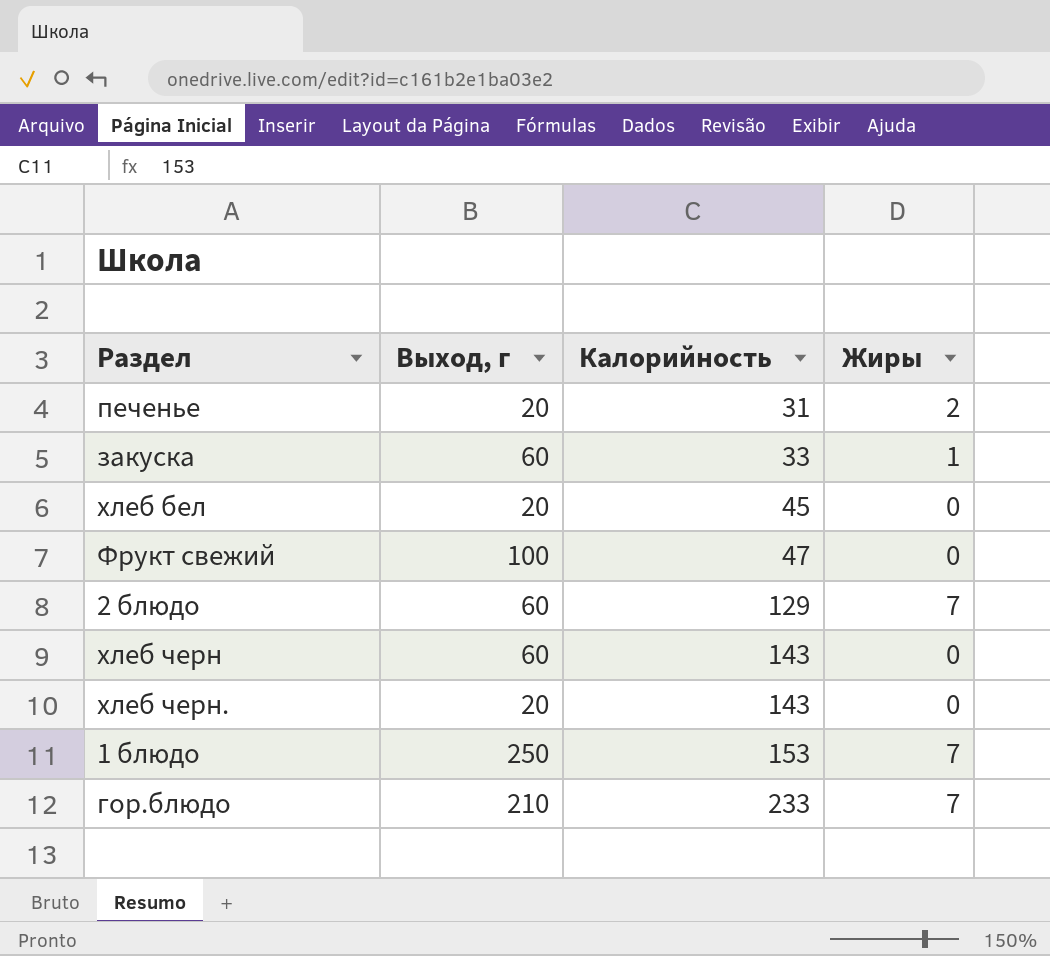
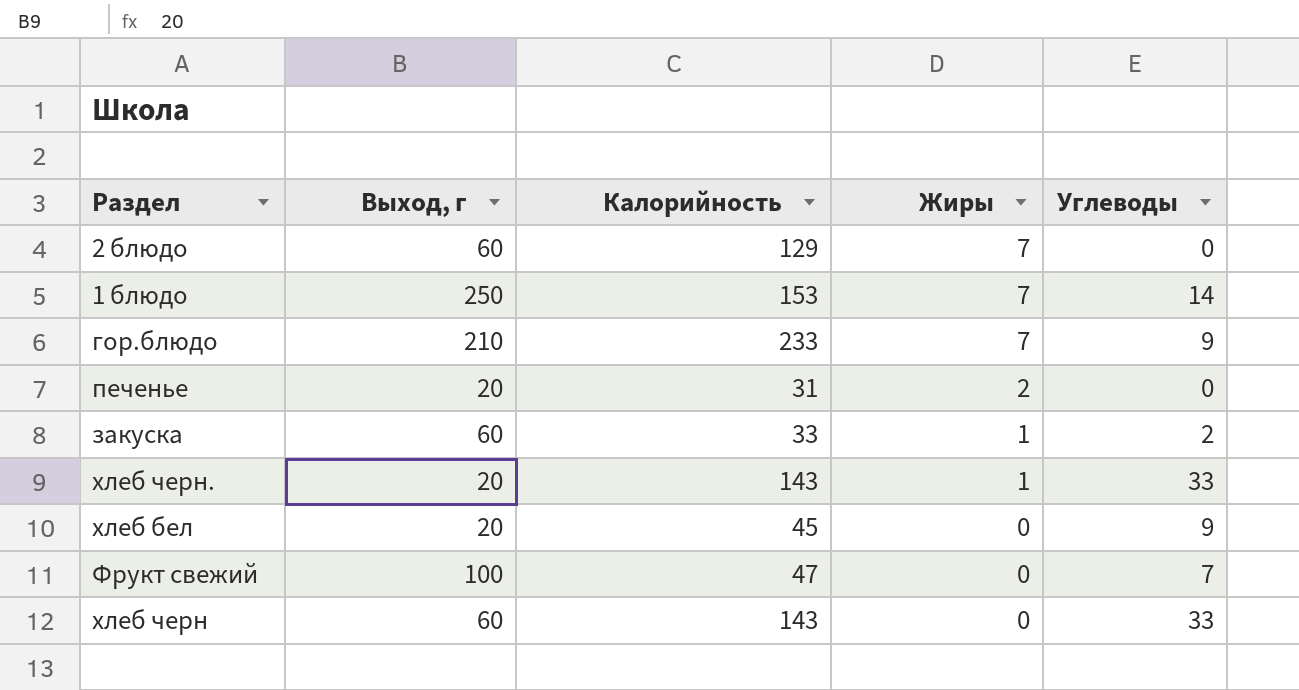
row order: Калорийность ascending -> Жиры descending
column Углеводы | position: none -> 5
хлеб черн. | Жиры: 0 -> 1

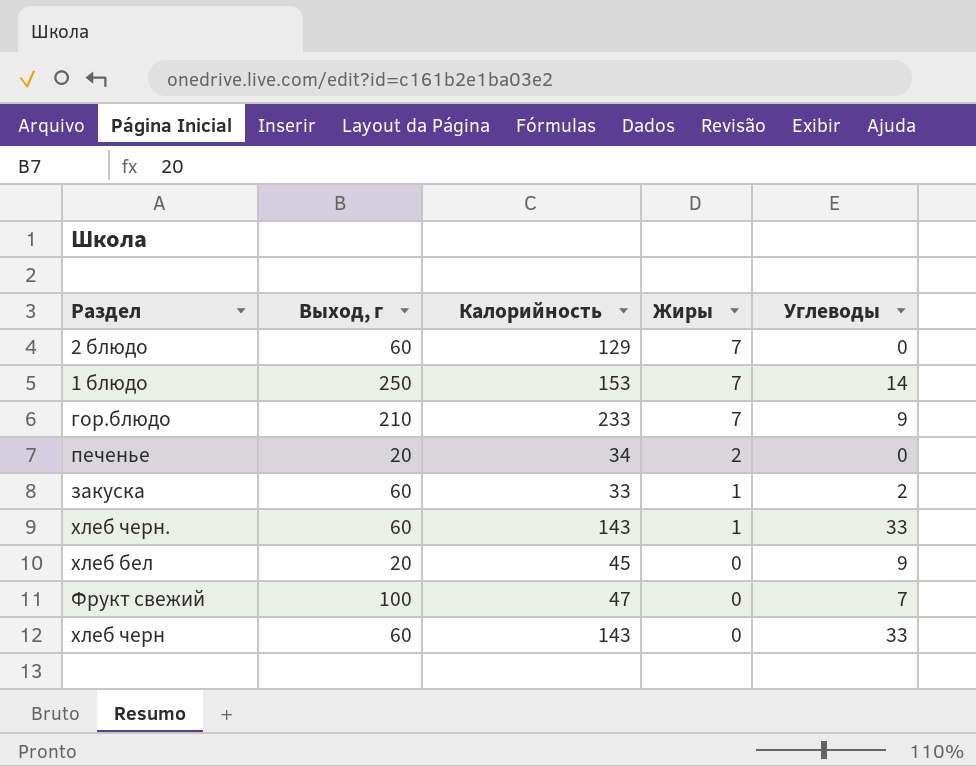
печенье | Калорийность: 31 -> 34
хлеб черн. | Выход, г: 20 -> 60

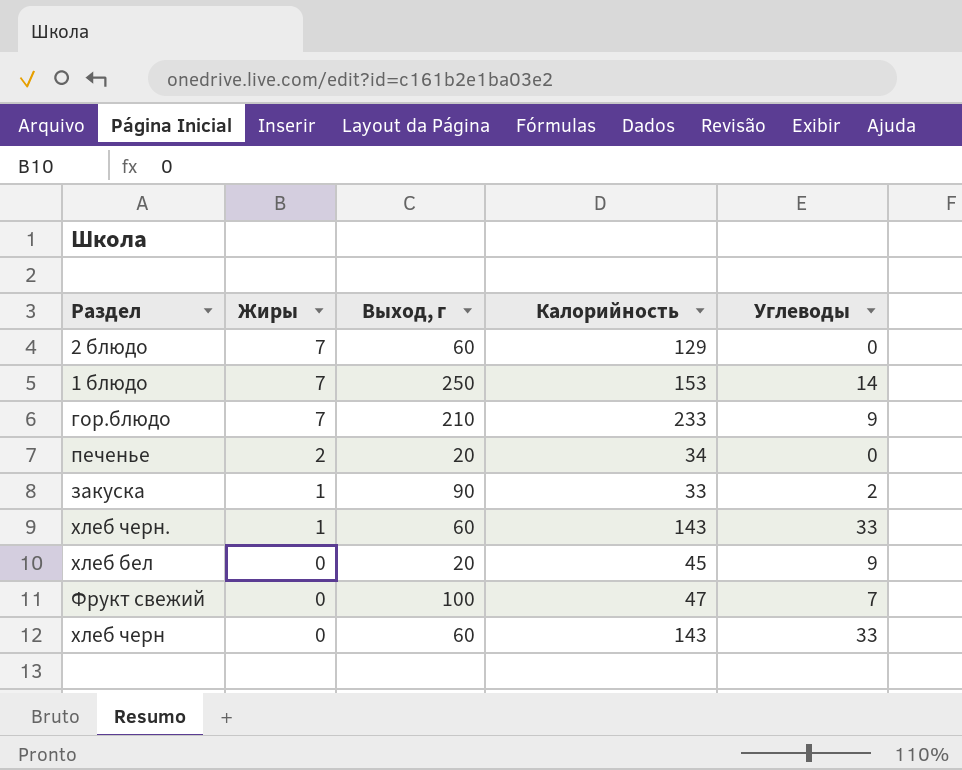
column Жиры | position: 4 -> 2
закуска | Выход, г: 60 -> 90

